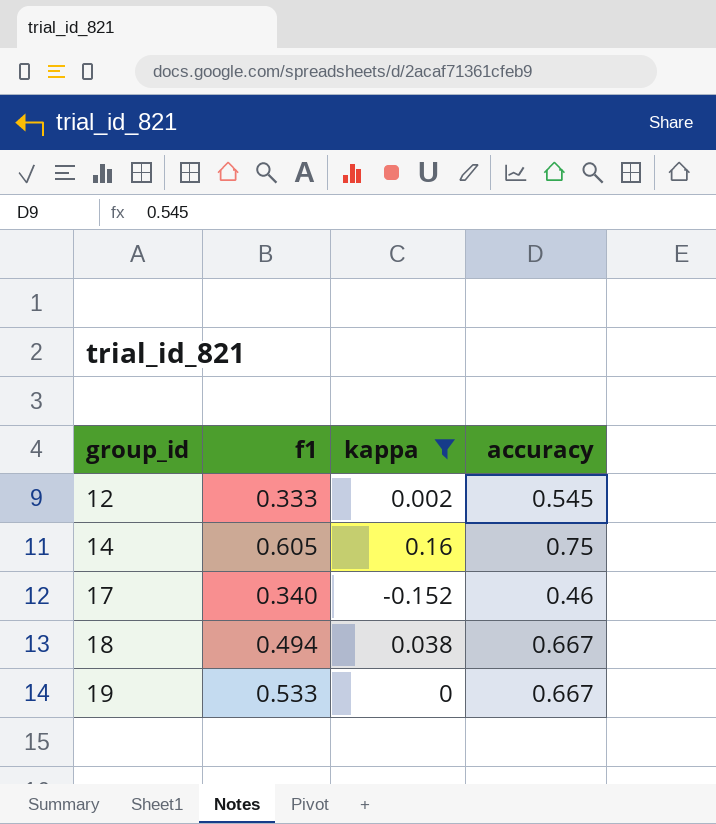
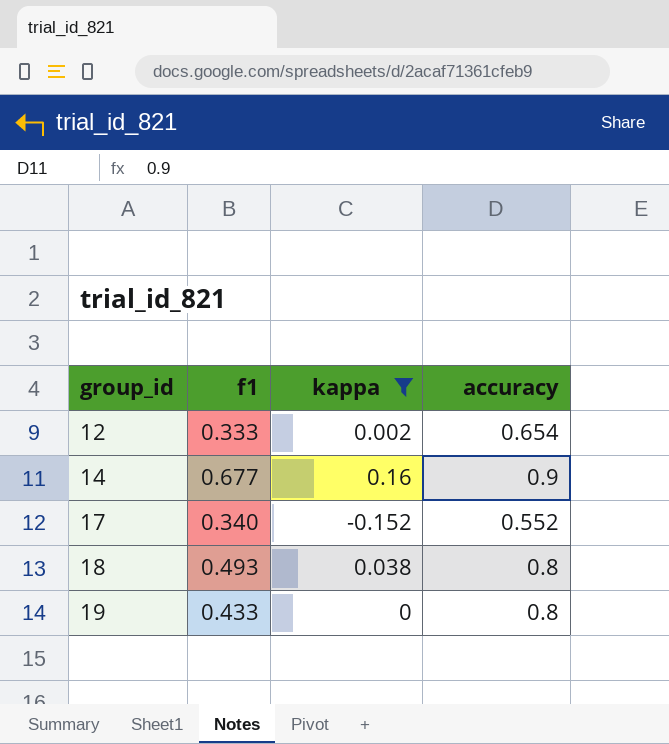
12 | accuracy: 0.545 -> 0.654
14 | f1: 0.605 -> 0.677
14 | accuracy: 0.75 -> 0.9
17 | accuracy: 0.46 -> 0.552
18 | f1: 0.494 -> 0.493
18 | accuracy: 0.667 -> 0.8
19 | f1: 0.533 -> 0.433
19 | accuracy: 0.667 -> 0.8

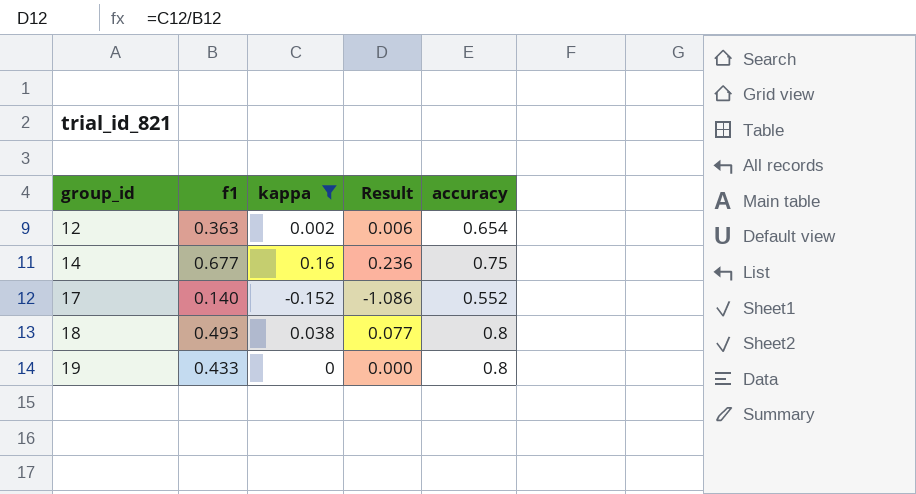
column Result | formula: none -> [kappa] / [f1]
12 | f1: 0.333 -> 0.363
14 | accuracy: 0.9 -> 0.75
17 | f1: 0.340 -> 0.140

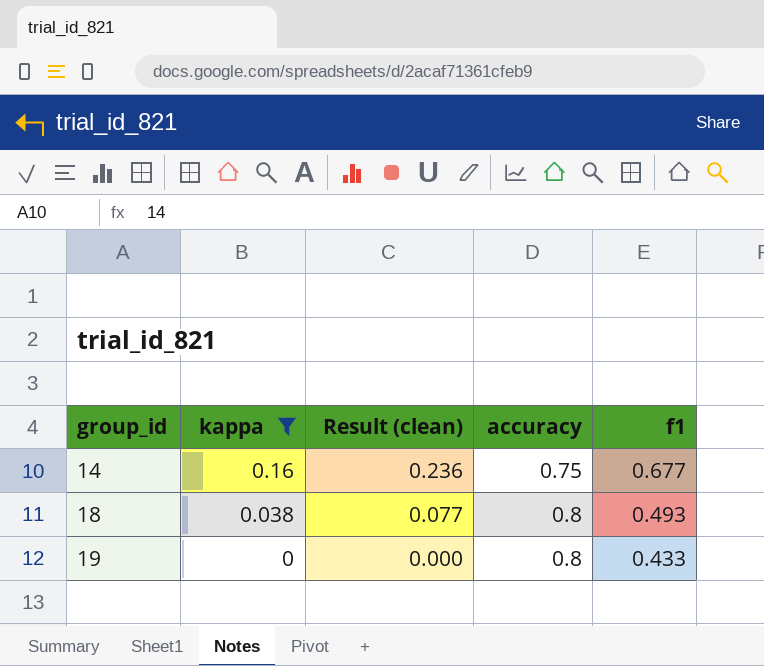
column name: Result -> Result (clean)
column f1 | position: 2 -> 5
row 12: 0.363 | 0.002 | 0.006 | 0.654 -> none
row 17: 0.140 | -0.152 | -1.086 | 0.552 -> none

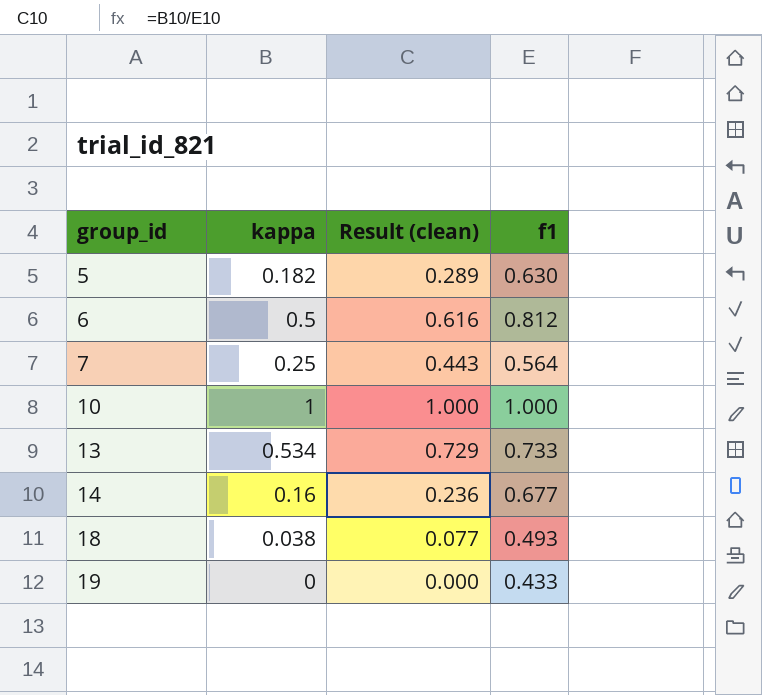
filter: kappa <= 0.16 -> none
column accuracy | position: 4 -> none

